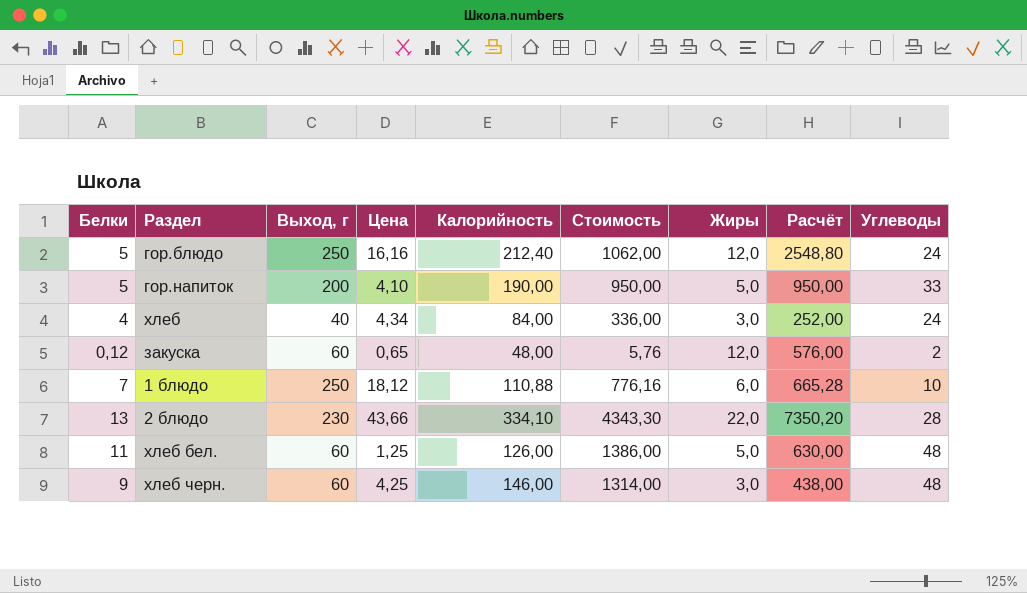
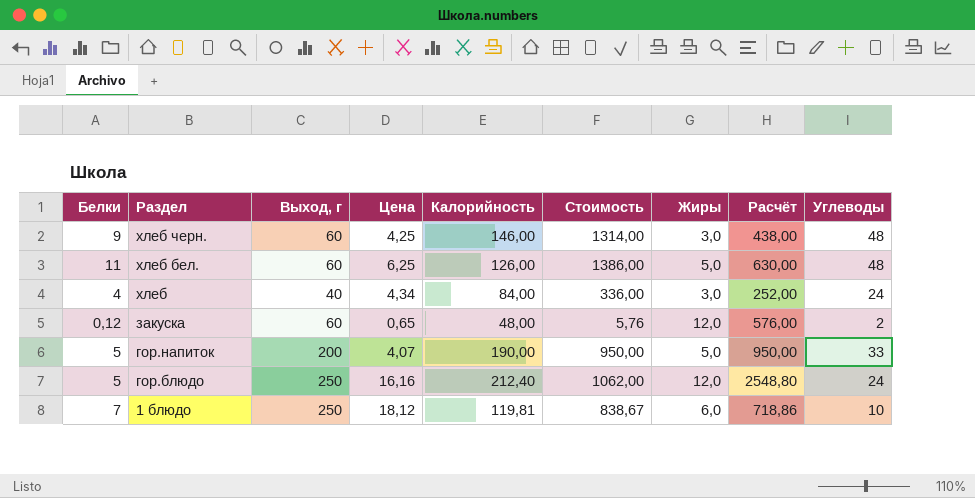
row order: none -> Раздел descending
row 2 блюдо: 13 | 230 | 43,66 | 334,10 | 4343,30 | 22,0 | 7350,20 | 28 -> none
хлеб бел. | Цена: 1,25 -> 6,25
гор.напиток | Цена: 4,10 -> 4,07
1 блюдо | Калорийность: 110,88 -> 119,81
1 блюдо | Стоимость: 776,16 -> 838,67
1 блюдо | Расчёт: 665,28 -> 718,86

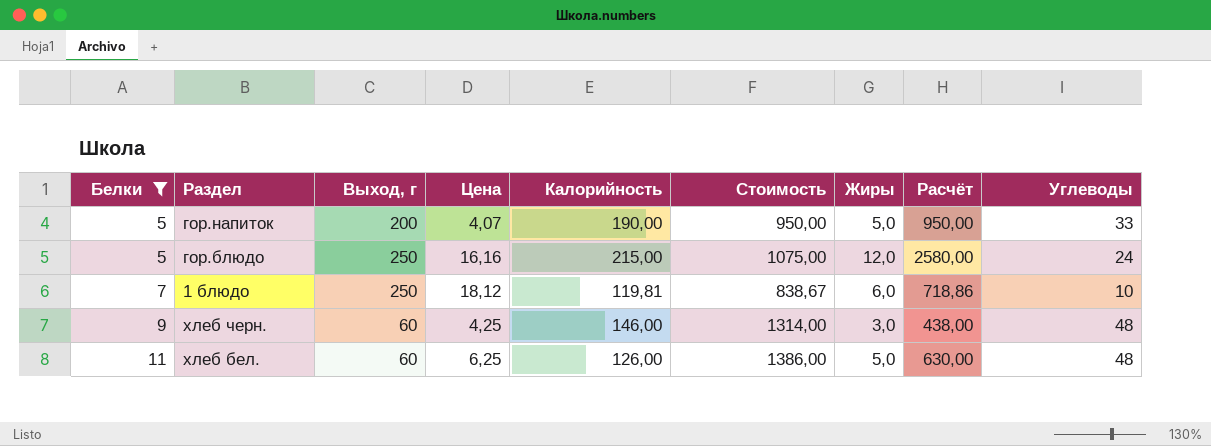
filter: none -> Белки >= 5
row order: Раздел descending -> Белки ascending
гор.блюдо | Калорийность: 212,40 -> 215,00
гор.блюдо | Стоимость: 1062,00 -> 1075,00
гор.блюдо | Расчёт: 2548,80 -> 2580,00

